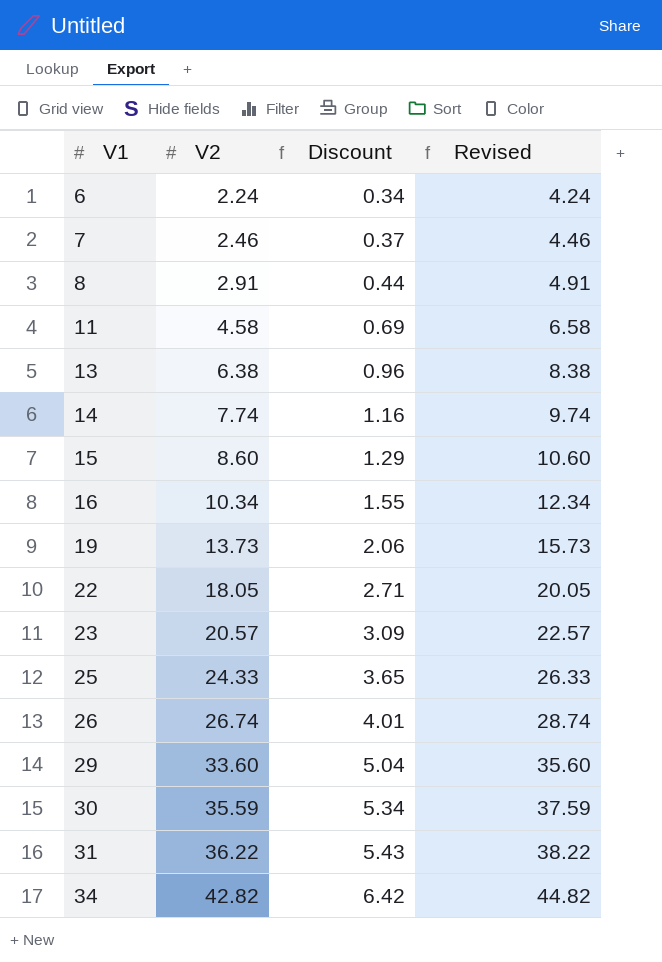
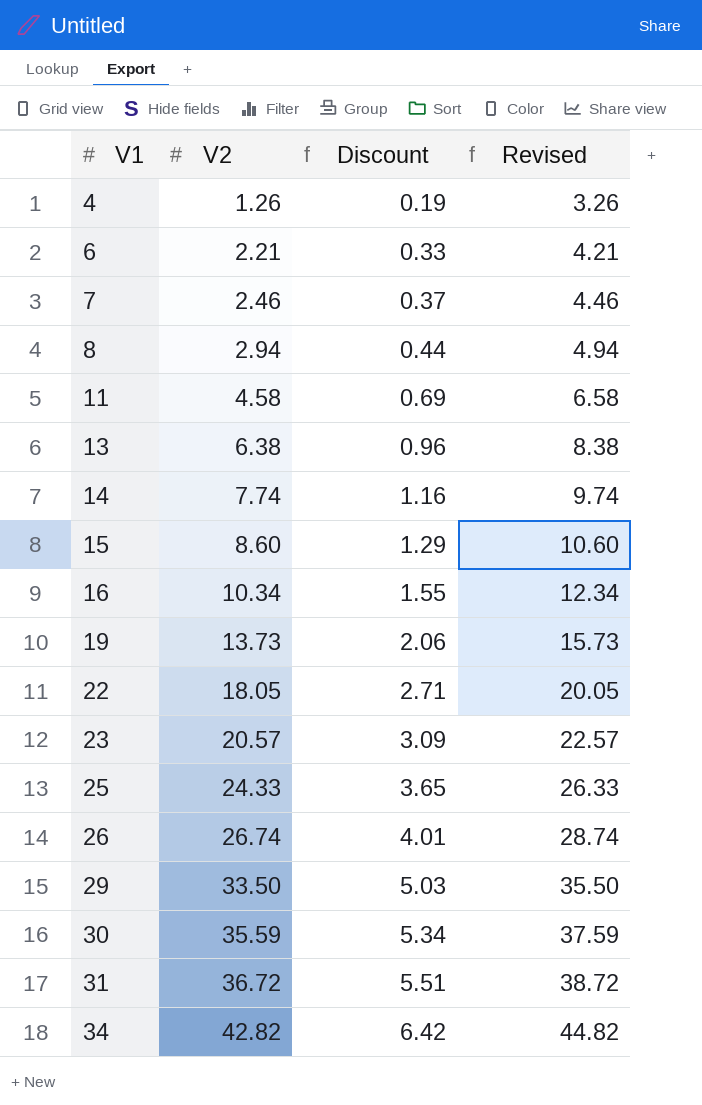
row 4: none -> 1.26 | 0.19 | 3.26
6 | V2: 2.24 -> 2.21
6 | Discount: 0.34 -> 0.33
6 | Revised: 4.24 -> 4.21
8 | V2: 2.91 -> 2.94
8 | Revised: 4.91 -> 4.94
29 | V2: 33.60 -> 33.50
29 | Discount: 5.04 -> 5.03
29 | Revised: 35.60 -> 35.50
31 | V2: 36.22 -> 36.72
31 | Discount: 5.43 -> 5.51
31 | Revised: 38.22 -> 38.72

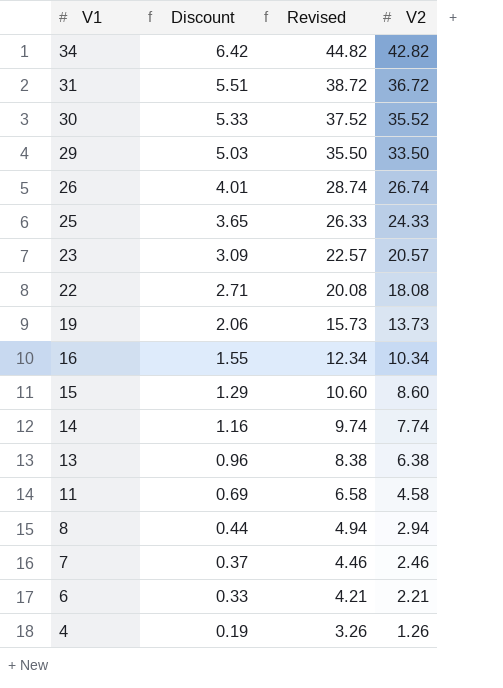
row order: V1 ascending -> V1 descending
column V2 | position: 2 -> 4
30 | Discount: 5.34 -> 5.33
30 | Revised: 37.59 -> 37.52
30 | V2: 35.59 -> 35.52
22 | Revised: 20.05 -> 20.08
22 | V2: 18.05 -> 18.08

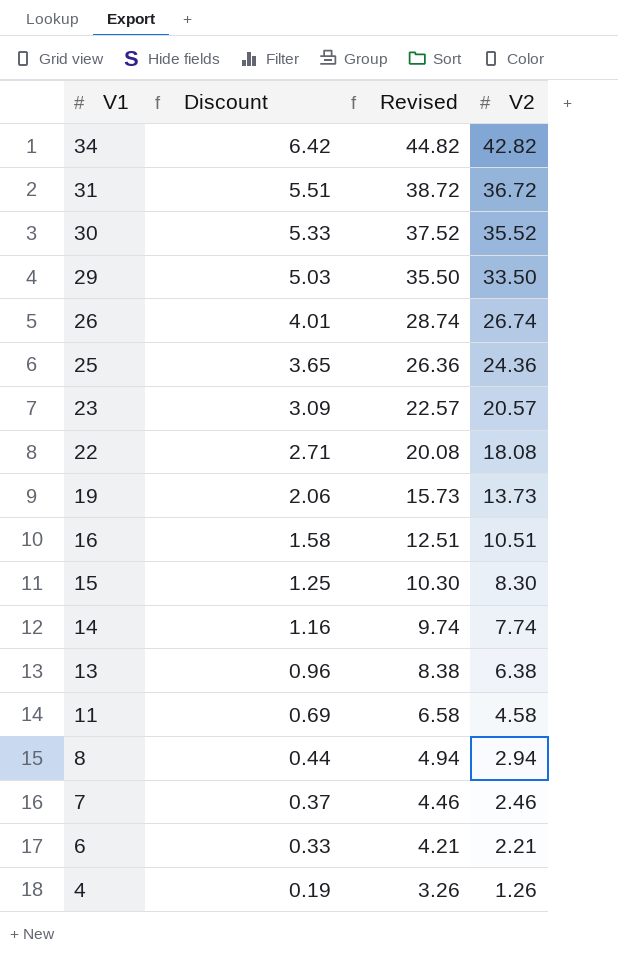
25 | Revised: 26.33 -> 26.36
25 | V2: 24.33 -> 24.36
16 | Discount: 1.55 -> 1.58
16 | Revised: 12.34 -> 12.51
16 | V2: 10.34 -> 10.51
15 | Discount: 1.29 -> 1.25
15 | Revised: 10.60 -> 10.30
15 | V2: 8.60 -> 8.30

